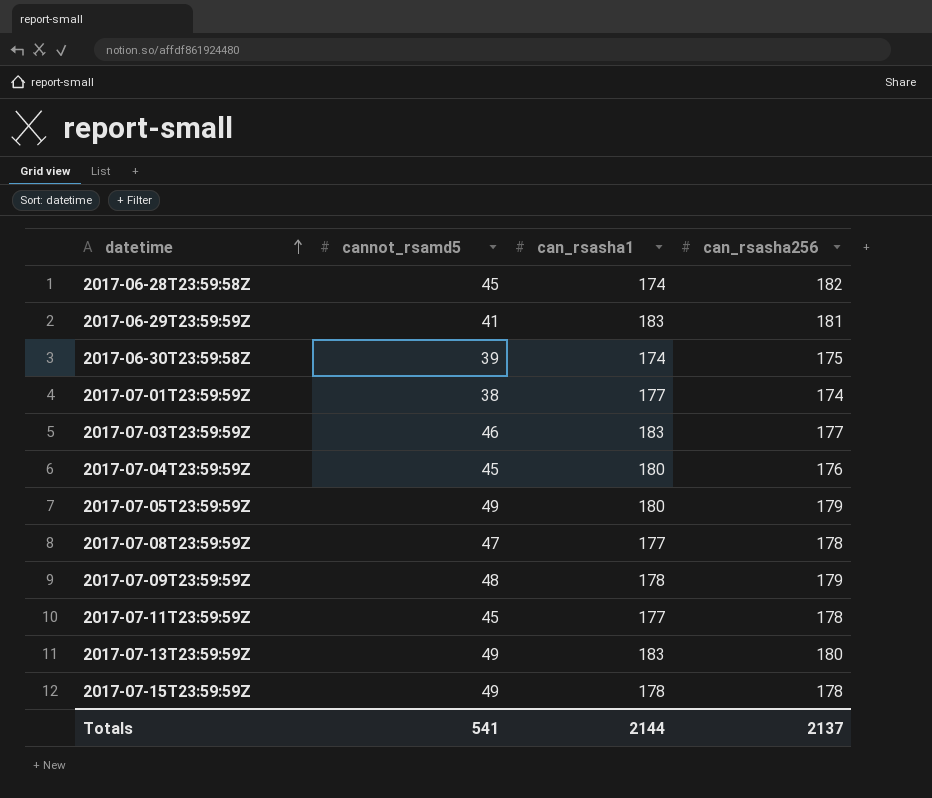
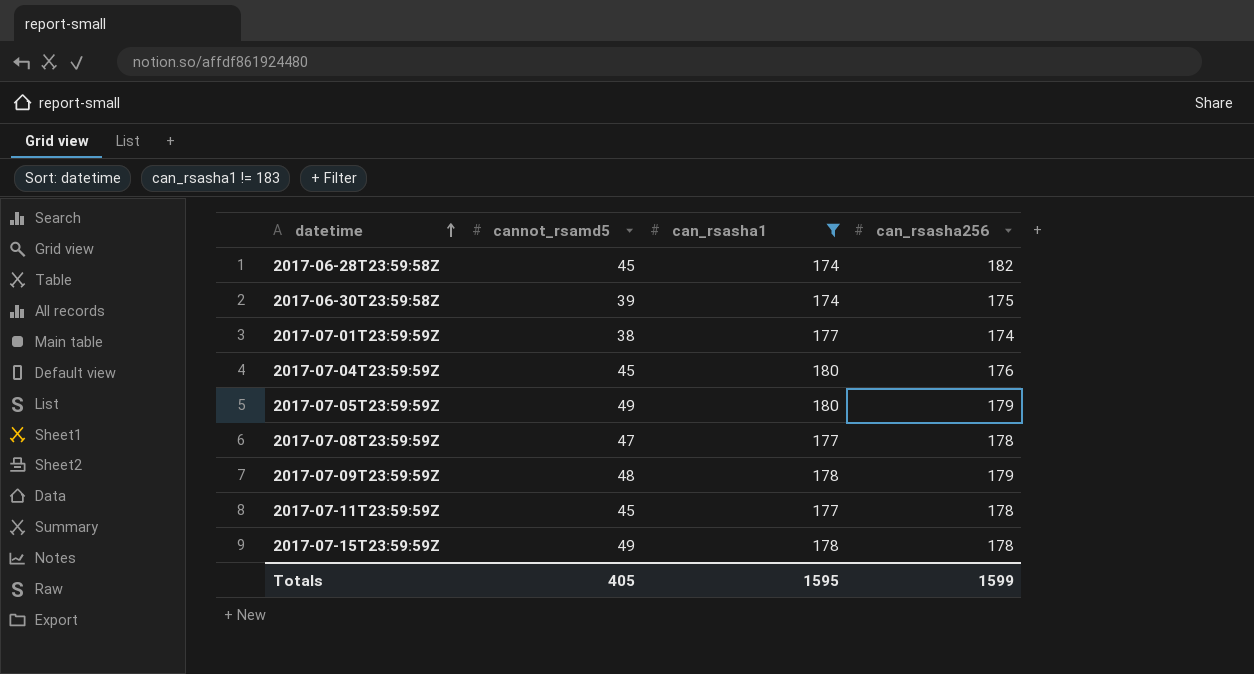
filter: none -> can_rsasha1 != 183
Totals | cannot_rsamd5: 541 -> 405
Totals | can_rsasha1: 2144 -> 1595
Totals | can_rsasha256: 2137 -> 1599

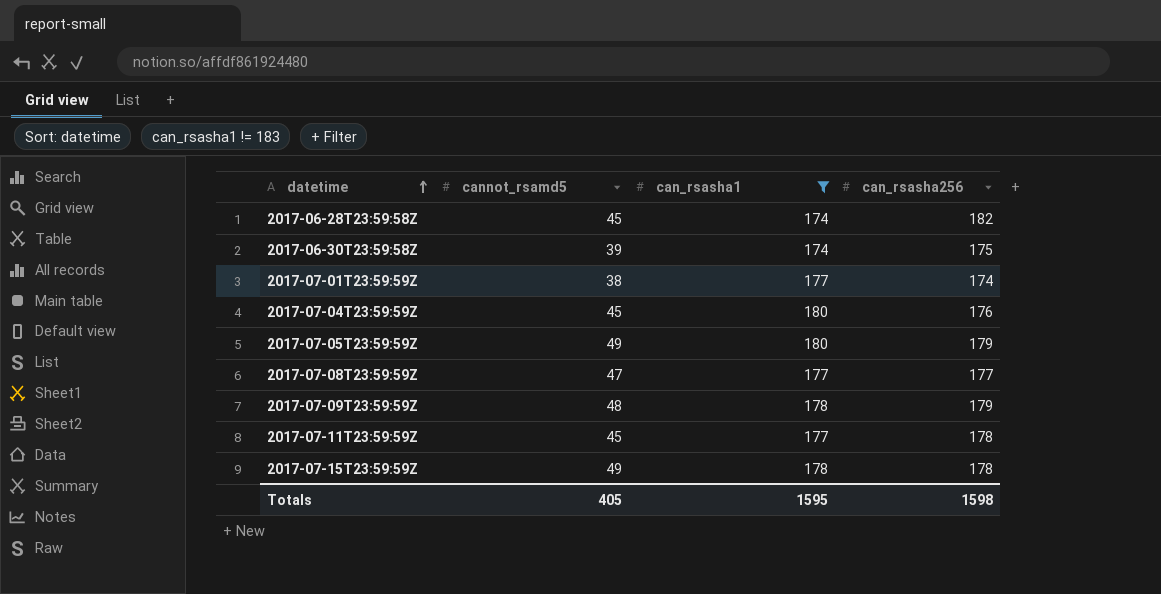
2017-07-08T23:59:59Z | can_rsasha256: 178 -> 177
Totals | can_rsasha256: 1599 -> 1598

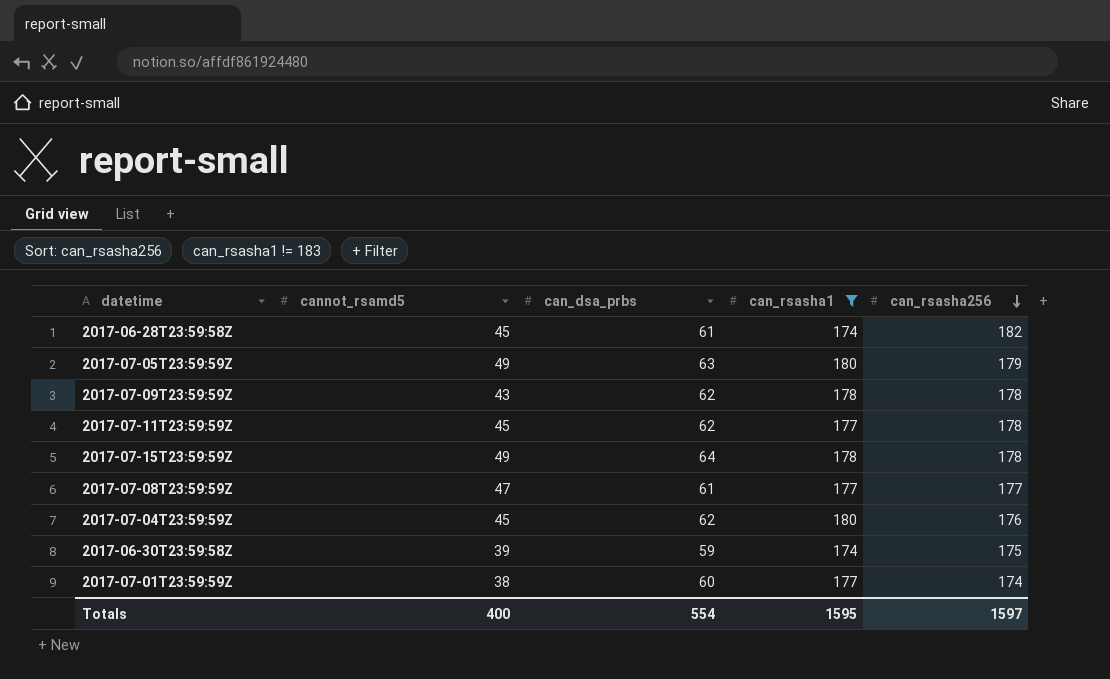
row order: datetime ascending -> can_rsasha256 descending
column can_dsa_prbs | position: none -> 3
2017-07-09T23:59:59Z | cannot_rsamd5: 48 -> 43
2017-07-09T23:59:59Z | can_rsasha256: 179 -> 178
Totals | cannot_rsamd5: 405 -> 400
Totals | can_rsasha256: 1598 -> 1597

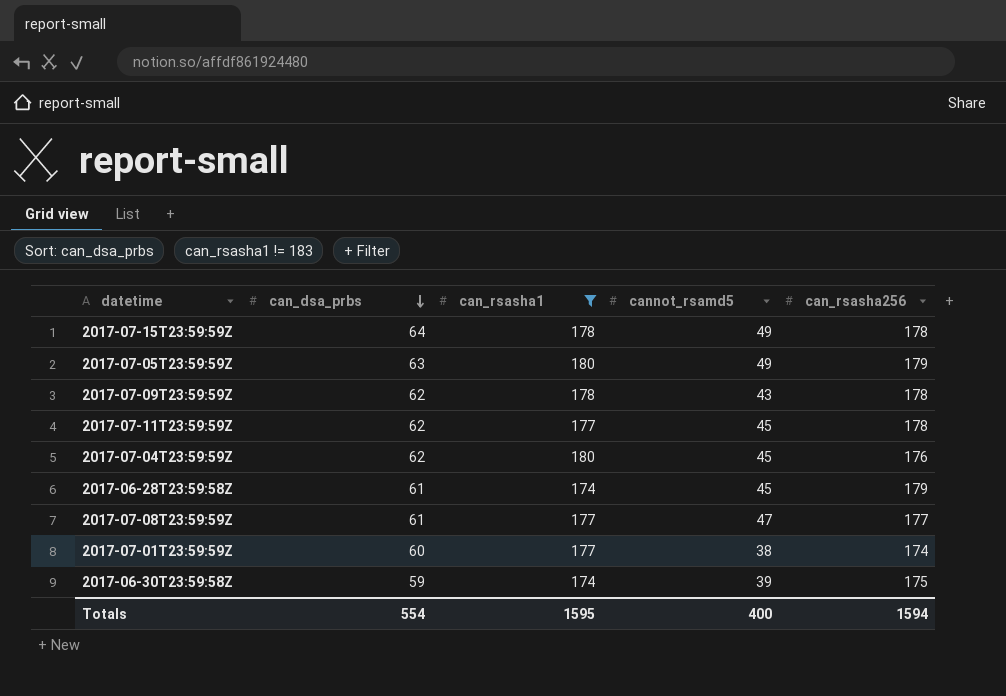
row order: can_rsasha256 descending -> can_dsa_prbs descending
column cannot_rsamd5 | position: 2 -> 4
2017-06-28T23:59:58Z | can_rsasha256: 182 -> 179
Totals | can_rsasha256: 1597 -> 1594

